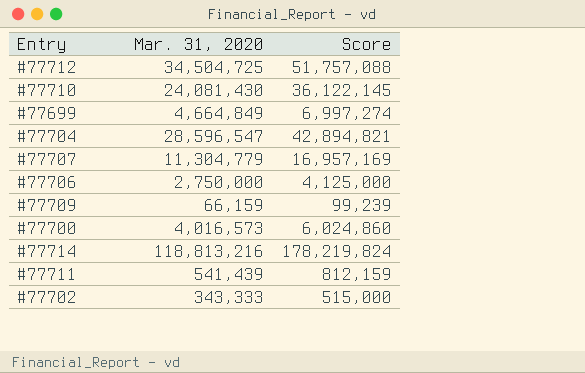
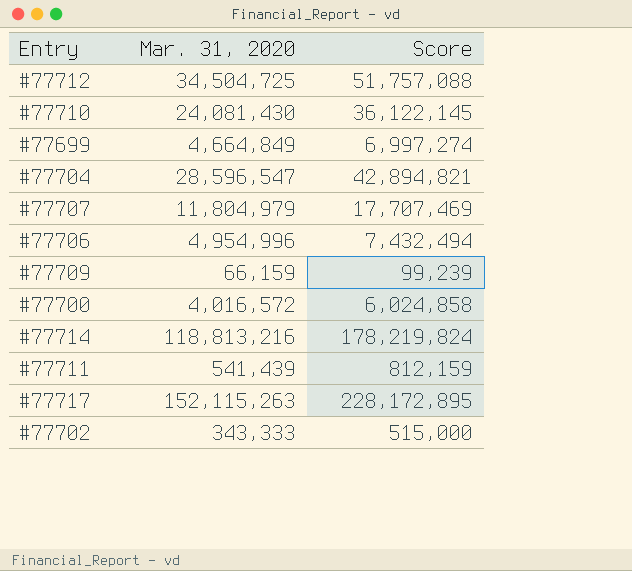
#77707 | Mar. 31, 2020: 11,304,779 -> 11,804,979
#77707 | Score: 16,957,169 -> 17,707,469
#77706 | Mar. 31, 2020: 2,750,000 -> 4,954,996
#77706 | Score: 4,125,000 -> 7,432,494
#77700 | Mar. 31, 2020: 4,016,573 -> 4,016,572
#77700 | Score: 6,024,860 -> 6,024,858
row #77717: none -> 152,115,263 | 228,172,895

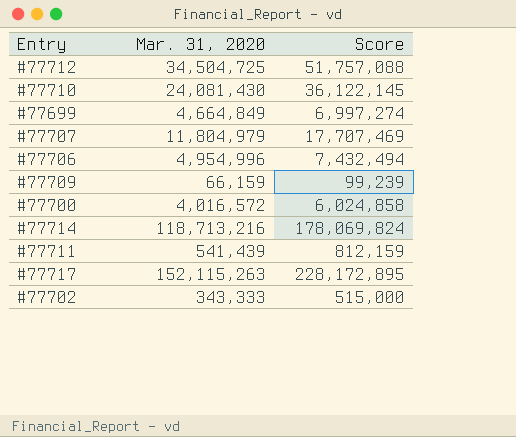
row #77704: 28,596,547 | 42,894,821 -> none
#77714 | Mar. 31, 2020: 118,813,216 -> 118,713,216
#77714 | Score: 178,219,824 -> 178,069,824

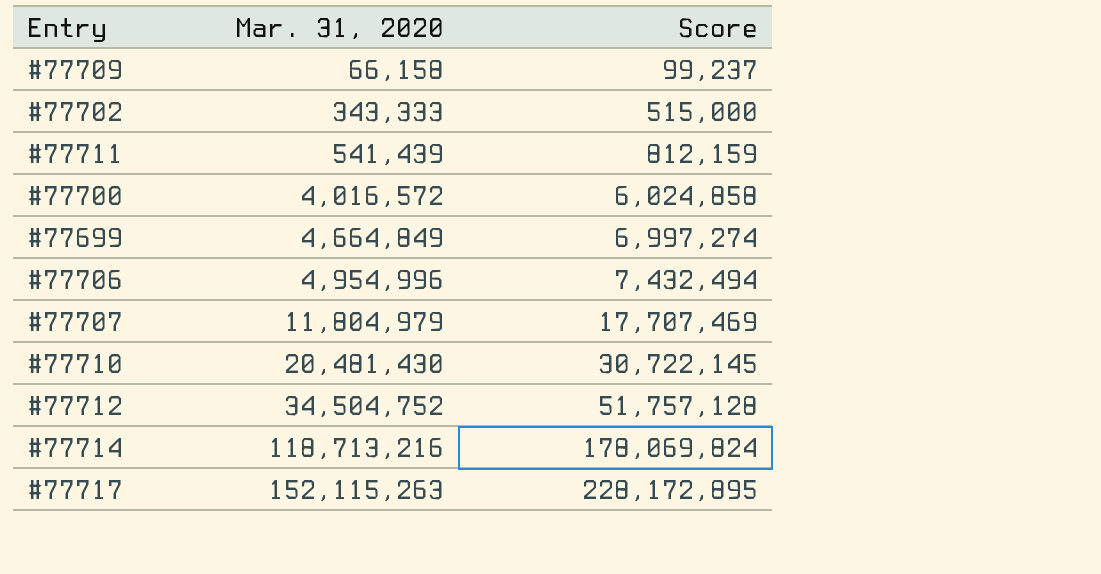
row order: none -> Mar. 31, 2020 ascending
#77709 | Mar. 31, 2020: 66,159 -> 66,158
#77709 | Score: 99,239 -> 99,237
#77710 | Mar. 31, 2020: 24,081,430 -> 20,481,430
#77710 | Score: 36,122,145 -> 30,722,145
#77712 | Mar. 31, 2020: 34,504,725 -> 34,504,752
#77712 | Score: 51,757,088 -> 51,757,128

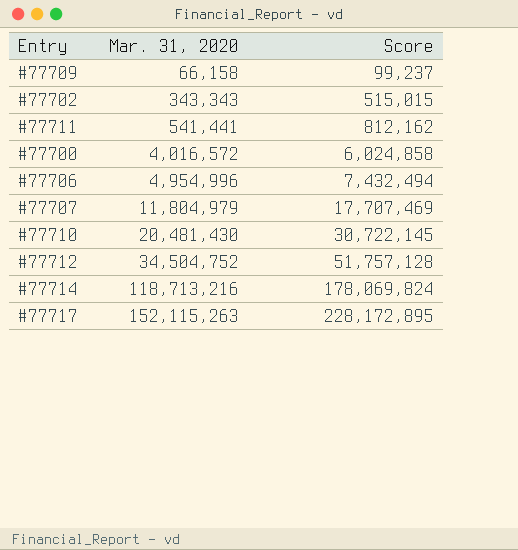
row #77699: 4,664,849 | 6,997,274 -> none
#77702 | Mar. 31, 2020: 343,333 -> 343,343
#77702 | Score: 515,000 -> 515,015
#77711 | Mar. 31, 2020: 541,439 -> 541,441
#77711 | Score: 812,159 -> 812,162

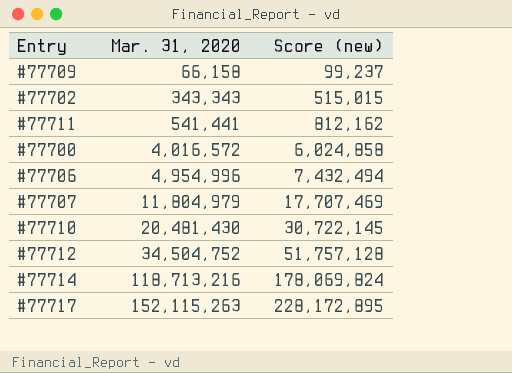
column name: Score -> Score (new)

